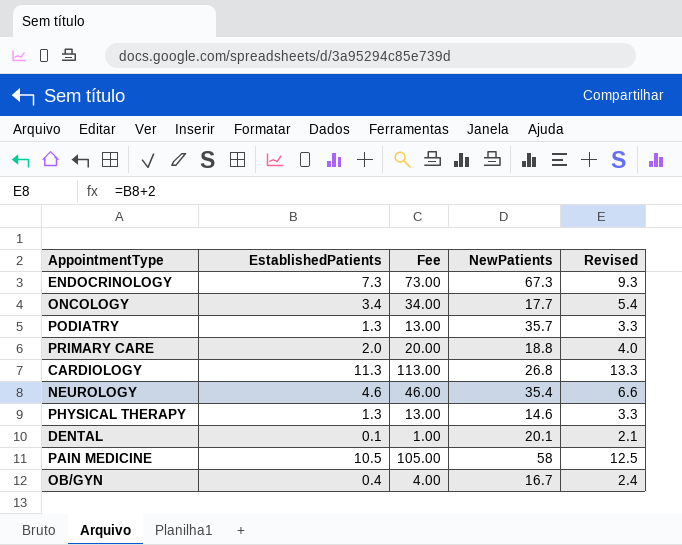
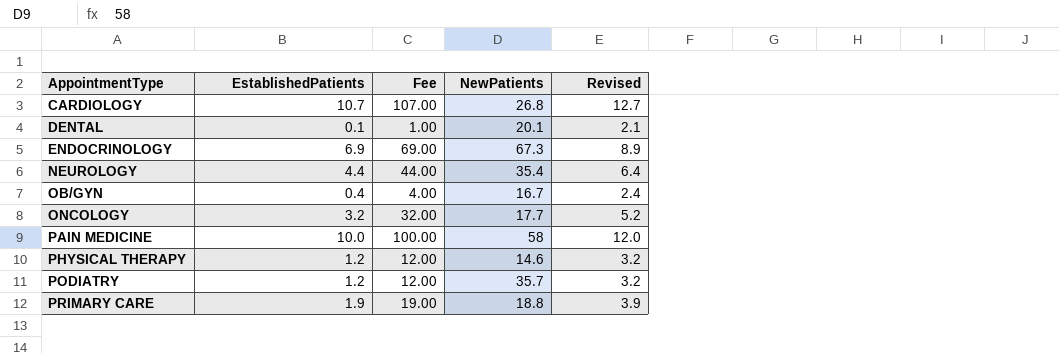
row order: none -> AppointmentType ascending
CARDIOLOGY | EstablishedPatients: 11.3 -> 10.7
CARDIOLOGY | Fee: 113.00 -> 107.00
CARDIOLOGY | Revised: 13.3 -> 12.7
ENDOCRINOLOGY | EstablishedPatients: 7.3 -> 6.9
ENDOCRINOLOGY | Fee: 73.00 -> 69.00
ENDOCRINOLOGY | Revised: 9.3 -> 8.9
NEUROLOGY | EstablishedPatients: 4.6 -> 4.4
NEUROLOGY | Fee: 46.00 -> 44.00
NEUROLOGY | Revised: 6.6 -> 6.4
ONCOLOGY | EstablishedPatients: 3.4 -> 3.2
ONCOLOGY | Fee: 34.00 -> 32.00
ONCOLOGY | Revised: 5.4 -> 5.2
PAIN MEDICINE | EstablishedPatients: 10.5 -> 10.0
PAIN MEDICINE | Fee: 105.00 -> 100.00
PAIN MEDICINE | Revised: 12.5 -> 12.0
PHYSICAL THERAPY | EstablishedPatients: 1.3 -> 1.2
PHYSICAL THERAPY | Fee: 13.00 -> 12.00
PHYSICAL THERAPY | Revised: 3.3 -> 3.2
PODIATRY | EstablishedPatients: 1.3 -> 1.2
PODIATRY | Fee: 13.00 -> 12.00
PODIATRY | Revised: 3.3 -> 3.2
PRIMARY CARE | EstablishedPatients: 2.0 -> 1.9
PRIMARY CARE | Fee: 20.00 -> 19.00
PRIMARY CARE | Revised: 4.0 -> 3.9

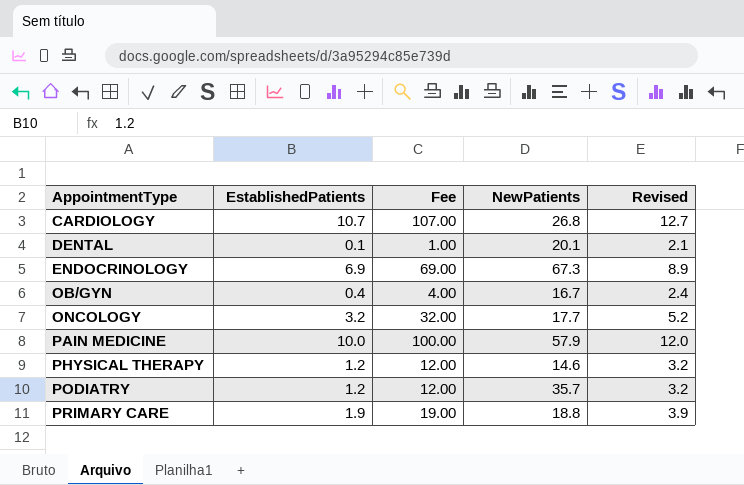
row NEUROLOGY: 4.4 | 44.00 | 35.4 | 6.4 -> none
PAIN MEDICINE | NewPatients: 58 -> 57.9

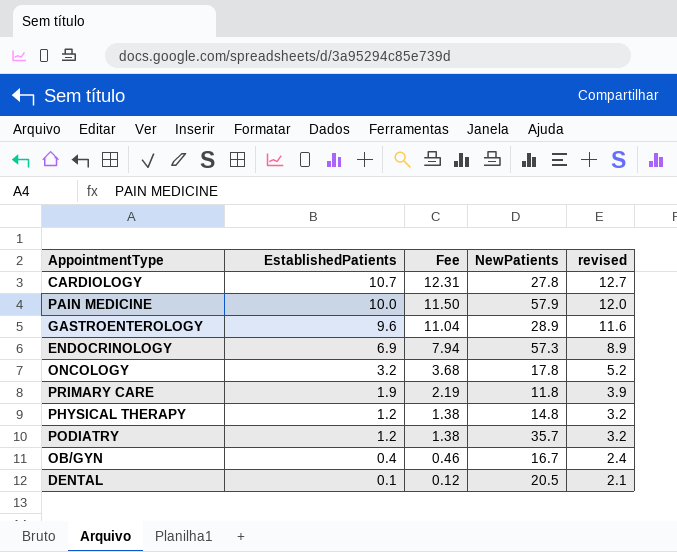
row order: AppointmentType ascending -> EstablishedPatients descending
column Fee | formula: [EstablishedPatients] * 10 -> [EstablishedPatients] * 1.15
column name: Revised -> revised
CARDIOLOGY | NewPatients: 26.8 -> 27.8
row GASTROENTEROLOGY: none -> 9.6 | 11.04 | 28.9 | 11.6
ENDOCRINOLOGY | NewPatients: 67.3 -> 57.3
ONCOLOGY | NewPatients: 17.7 -> 17.8
PRIMARY CARE | NewPatients: 18.8 -> 11.8
PHYSICAL THERAPY | NewPatients: 14.6 -> 14.8
DENTAL | NewPatients: 20.1 -> 20.5

